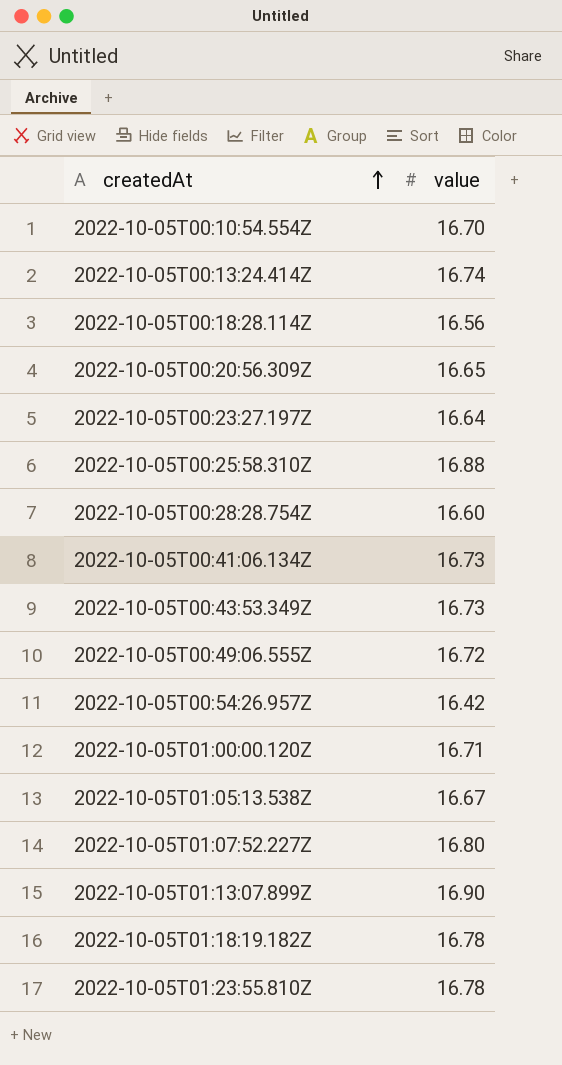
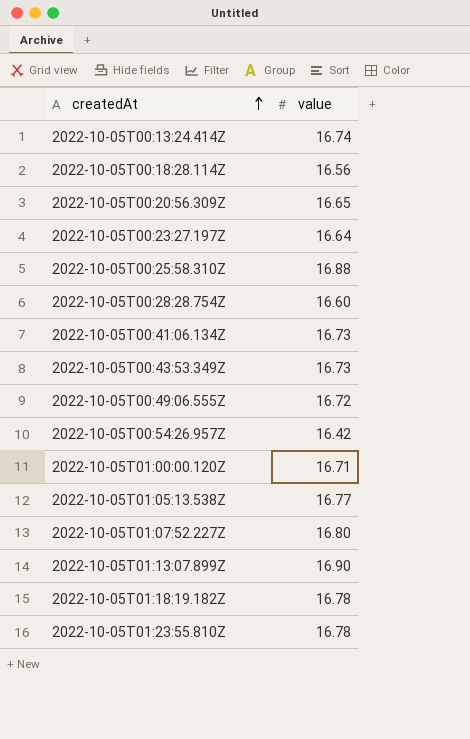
row 2022-10-05T00:10:54.554Z: 16.70 -> none
2022-10-05T01:05:13.538Z | value: 16.67 -> 16.77

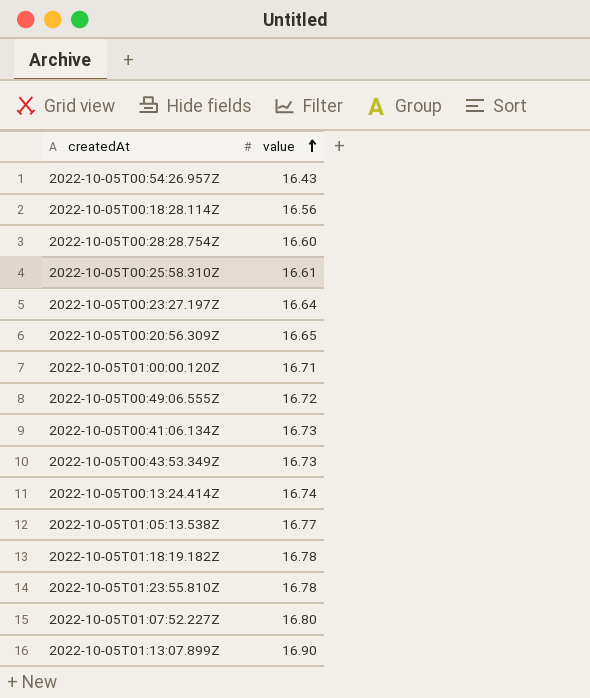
row order: createdAt ascending -> value ascending
2022-10-05T00:54:26.957Z | value: 16.42 -> 16.43
2022-10-05T00:25:58.310Z | value: 16.88 -> 16.61

